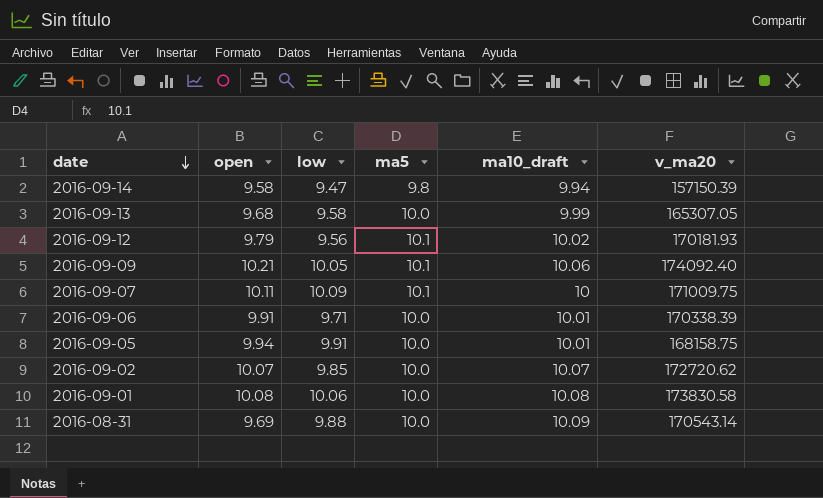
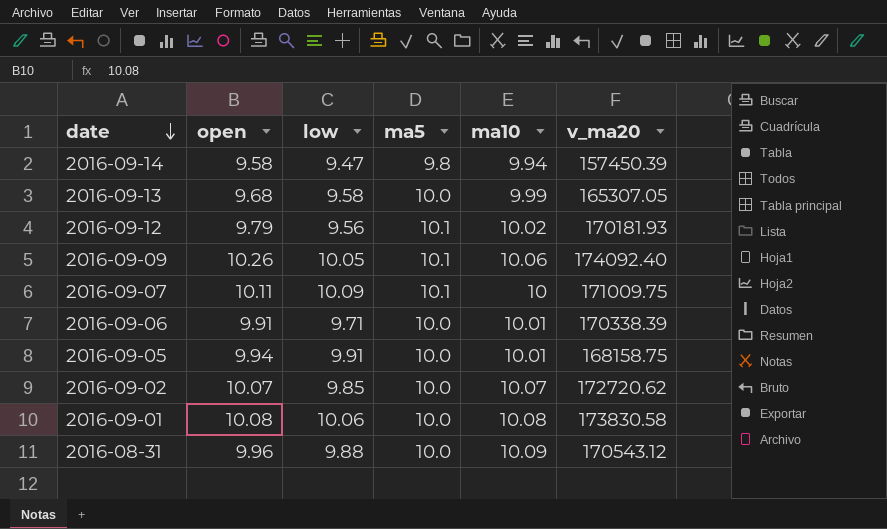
column name: ma10_draft -> ma10
2016-09-14 | v_ma20: 157150.39 -> 157450.39
2016-09-09 | open: 10.21 -> 10.26
2016-08-31 | open: 9.69 -> 9.96
2016-08-31 | v_ma20: 170543.14 -> 170543.12

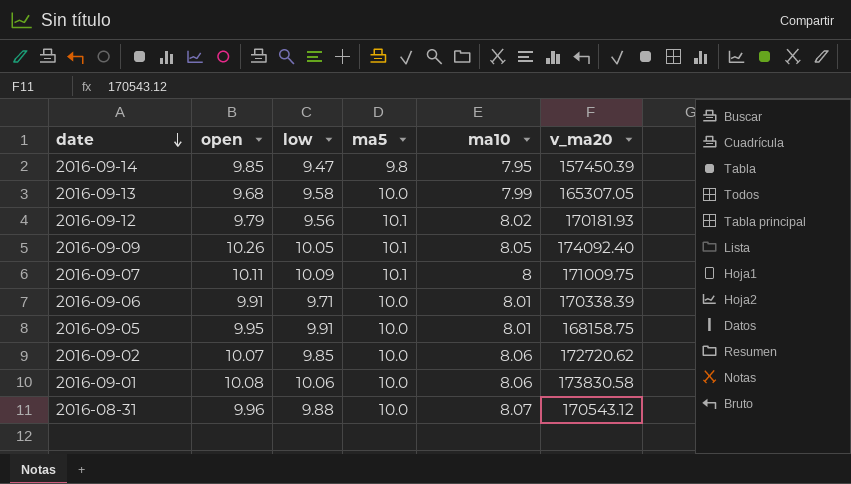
2016-09-14 | open: 9.58 -> 9.85
2016-09-14 | ma10: 9.94 -> 7.95
2016-09-13 | ma10: 9.99 -> 7.99
2016-09-12 | ma10: 10.02 -> 8.02
2016-09-09 | ma10: 10.06 -> 8.05
2016-09-07 | ma10: 10 -> 8
2016-09-06 | ma10: 10.01 -> 8.01
2016-09-05 | open: 9.94 -> 9.95
2016-09-05 | ma10: 10.01 -> 8.01
2016-09-02 | ma10: 10.07 -> 8.06
2016-09-01 | ma10: 10.08 -> 8.06
2016-08-31 | ma10: 10.09 -> 8.07

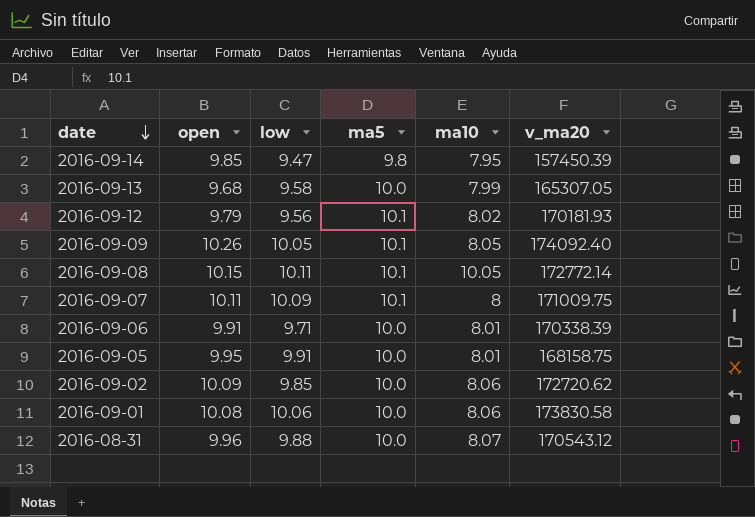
row 2016-09-08: none -> 10.15 | 10.11 | 10.1 | 10.05 | 172772.14
2016-09-02 | open: 10.07 -> 10.09

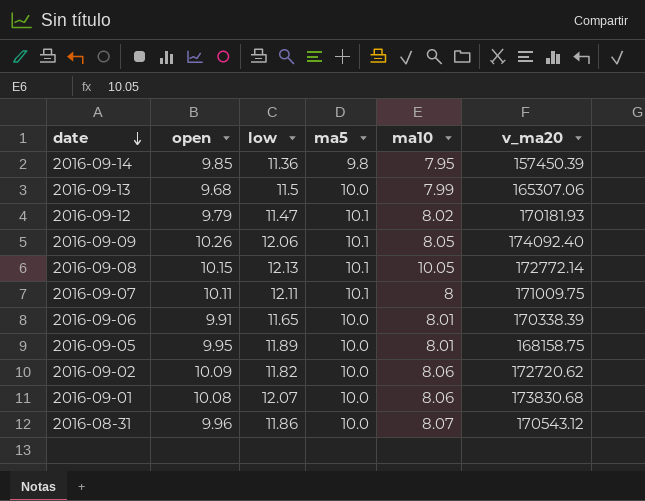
2016-09-14 | low: 9.47 -> 11.36
2016-09-13 | low: 9.58 -> 11.5
2016-09-13 | v_ma20: 165307.05 -> 165307.06
2016-09-12 | low: 9.56 -> 11.47
2016-09-09 | low: 10.05 -> 12.06
2016-09-08 | low: 10.11 -> 12.13
2016-09-07 | low: 10.09 -> 12.11
2016-09-06 | low: 9.71 -> 11.65
2016-09-05 | low: 9.91 -> 11.89
2016-09-02 | low: 9.85 -> 11.82
2016-09-01 | low: 10.06 -> 12.07
2016-09-01 | v_ma20: 173830.58 -> 173830.68
2016-08-31 | low: 9.88 -> 11.86

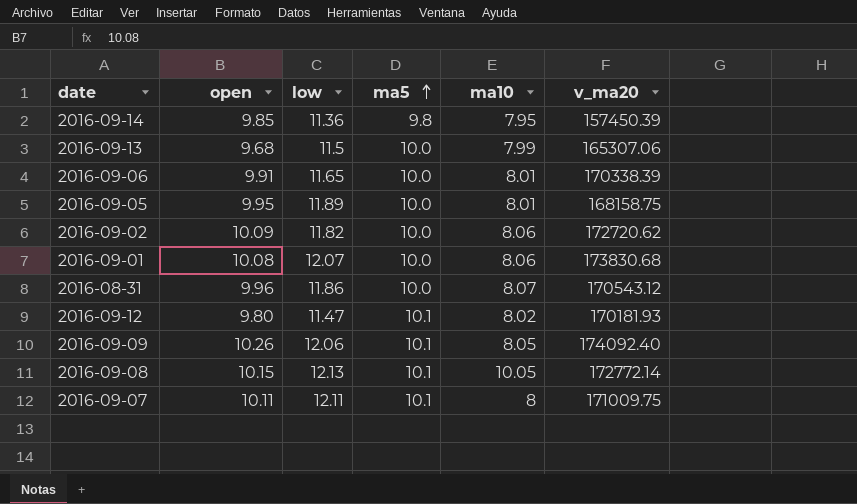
row order: date descending -> ma5 ascending
2016-09-12 | open: 9.79 -> 9.80

